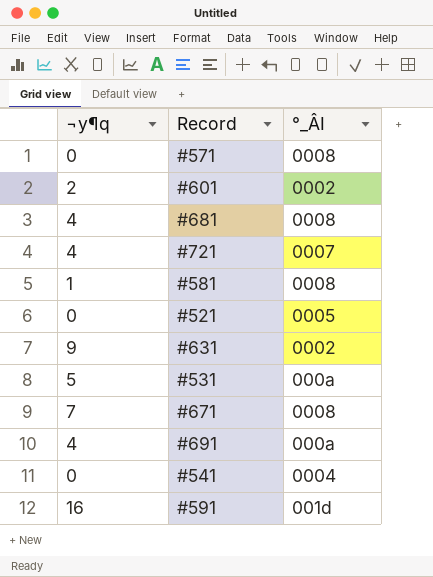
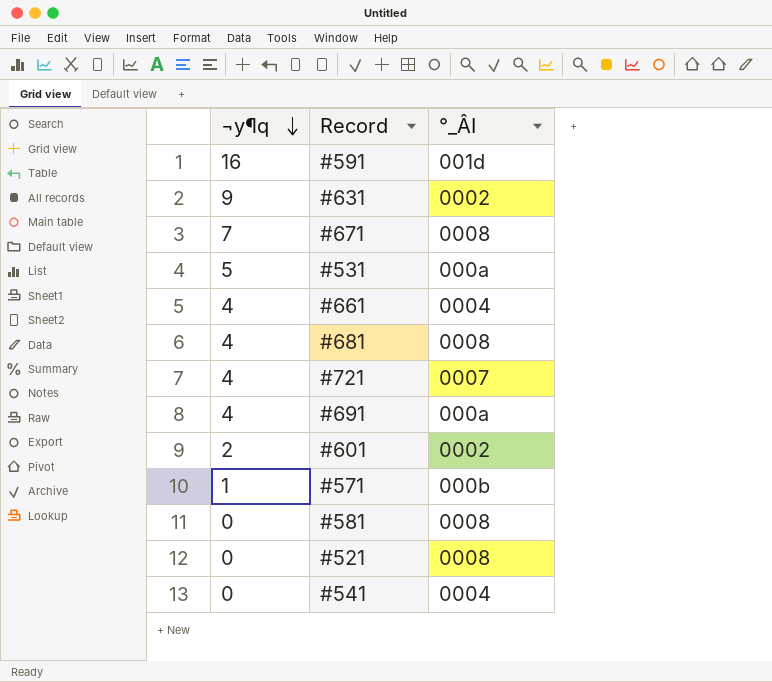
row order: none -> ¬y¶q descending
row #661: none -> 4 | 0004
#571 | ¬y¶q: 0 -> 1
#571 | °_ÂI: 0008 -> 000b
#581 | ¬y¶q: 1 -> 0
#521 | °_ÂI: 0005 -> 0008

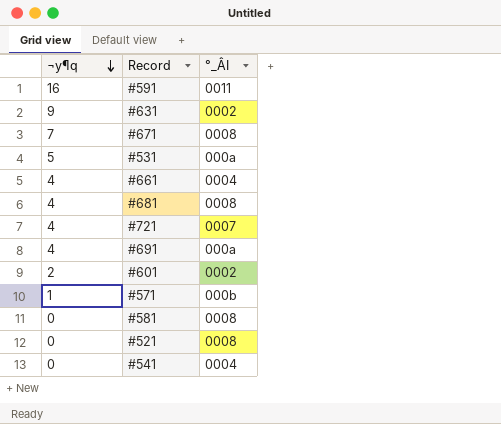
#591 | °_ÂI: 001d -> 0011

